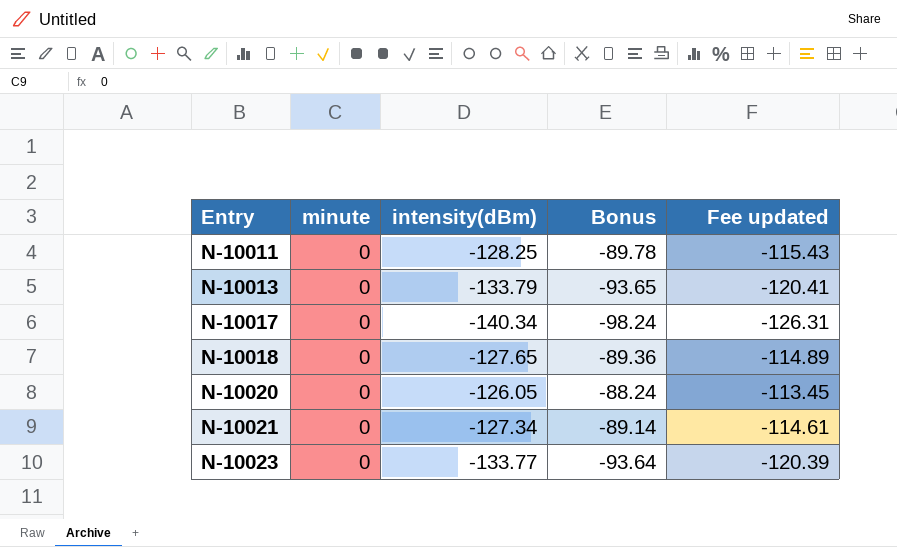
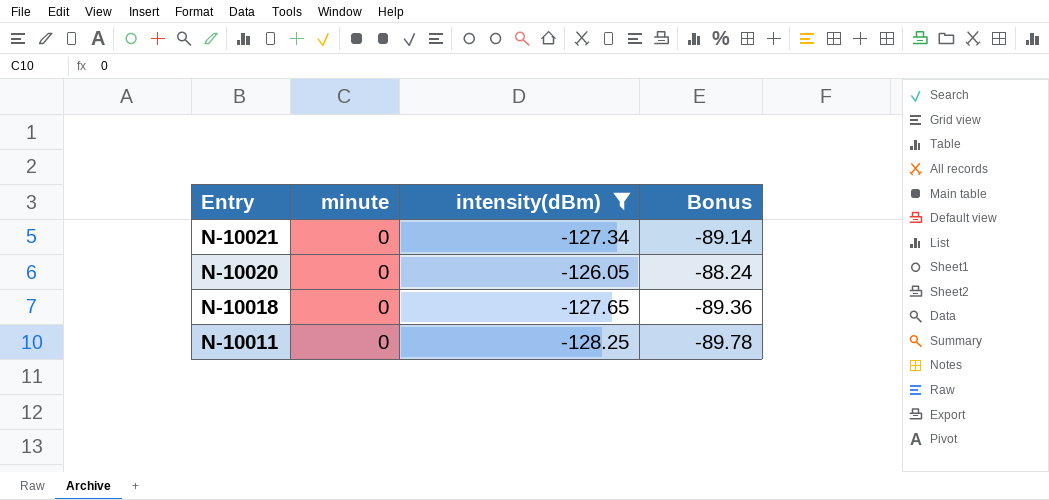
filter: none -> intensity(dBm) >= -128.25
row order: Entry ascending -> Entry descending
column Fee updated | formula: [intensity(dBm)] * 0.9 -> none

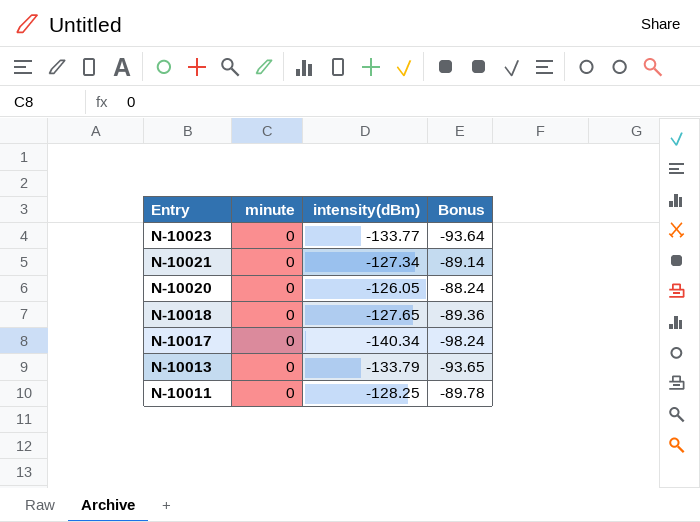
filter: intensity(dBm) >= -128.25 -> none

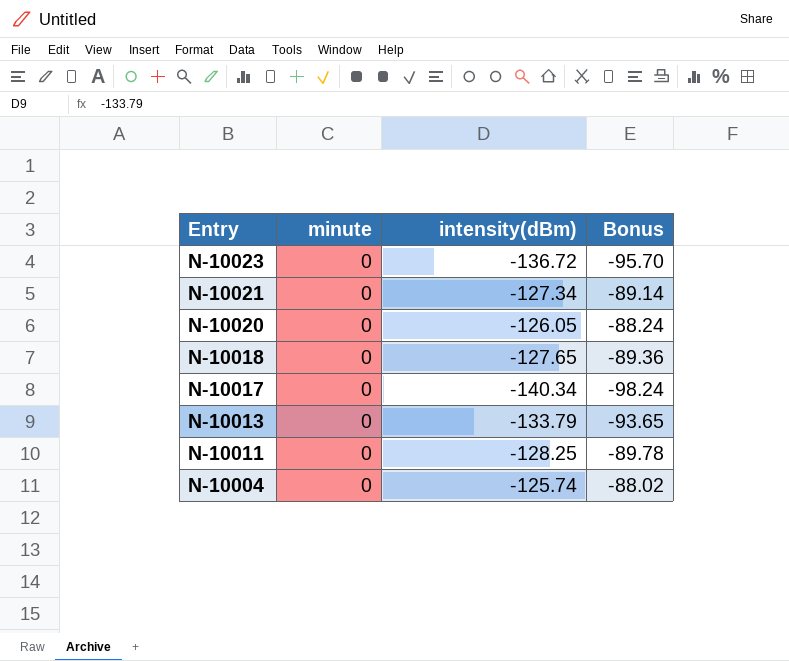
N-10023 | intensity(dBm): -133.77 -> -136.72
N-10023 | Bonus: -93.64 -> -95.70
row N-10004: none -> 0 | -125.74 | -88.02

